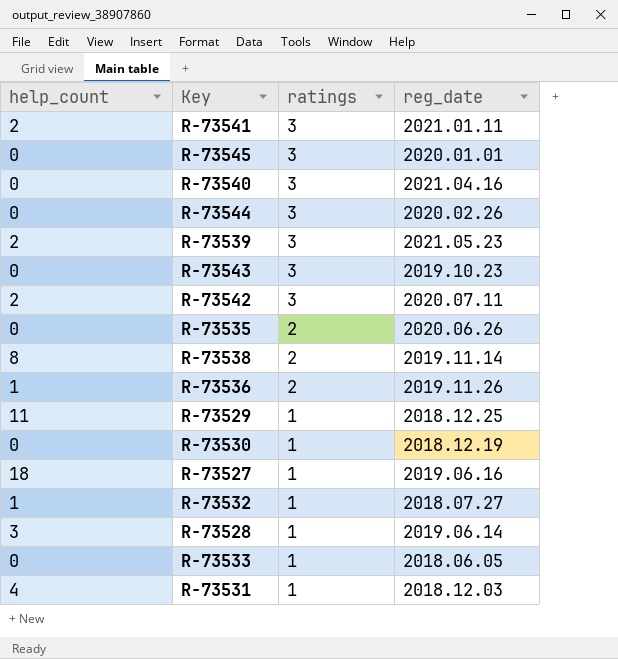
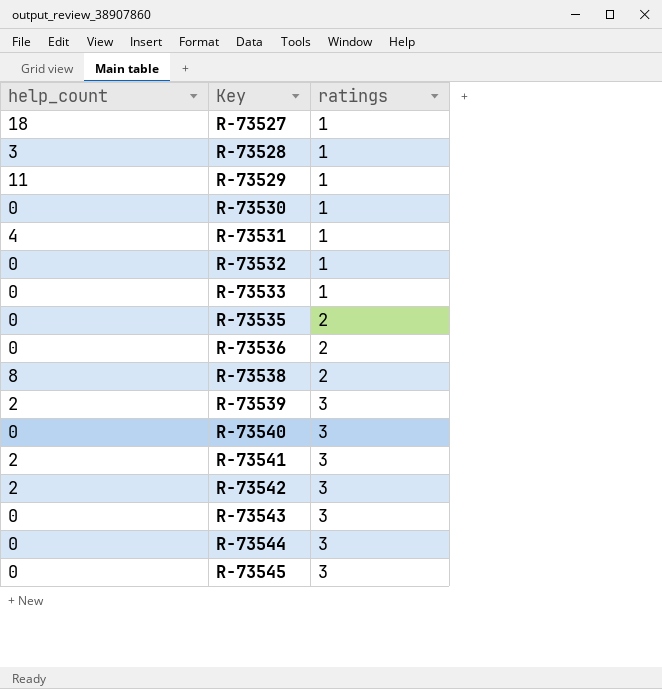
row order: ratings descending -> Key ascending
column reg_date | position: 4 -> none
R-73532 | help_count: 1 -> 0
R-73536 | help_count: 1 -> 0

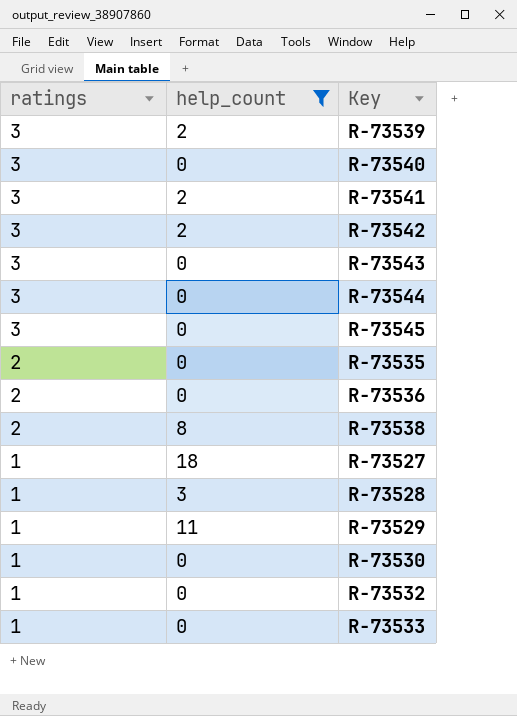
filter: none -> help_count != 4
row order: Key ascending -> ratings descending
column ratings | position: 3 -> 1

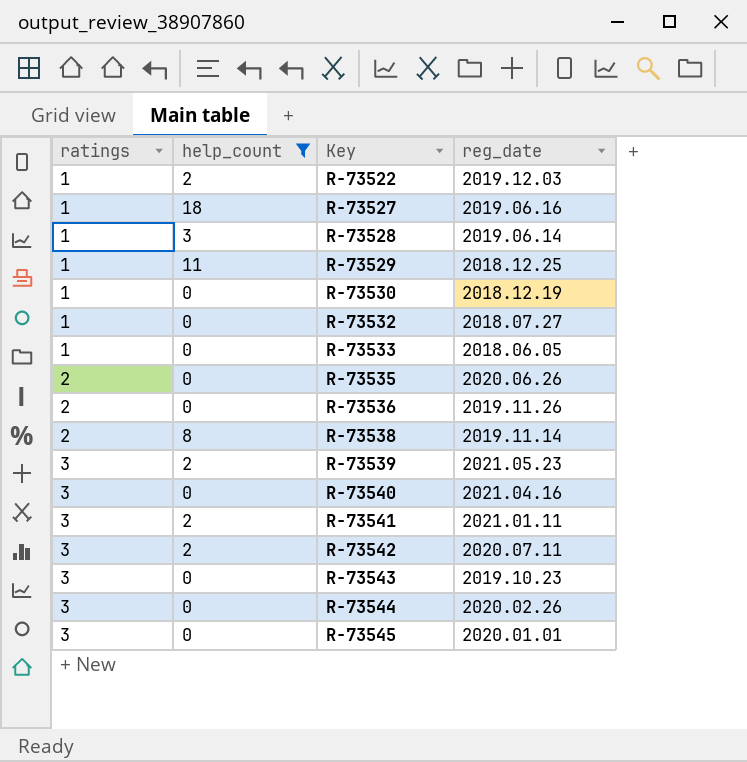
row order: ratings descending -> ratings ascending
column reg_date | position: none -> 4
row R-73522: none -> 1 | 2 | 2019.12.03

